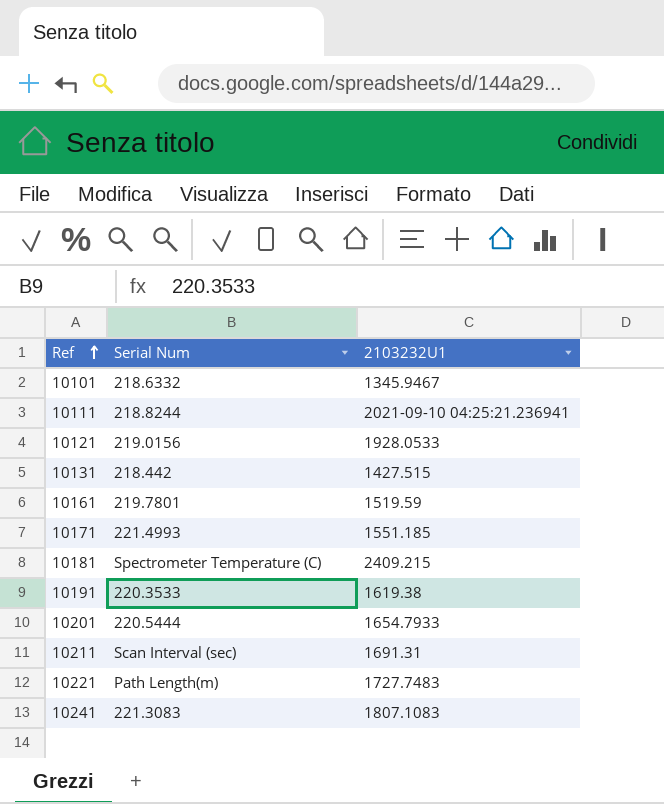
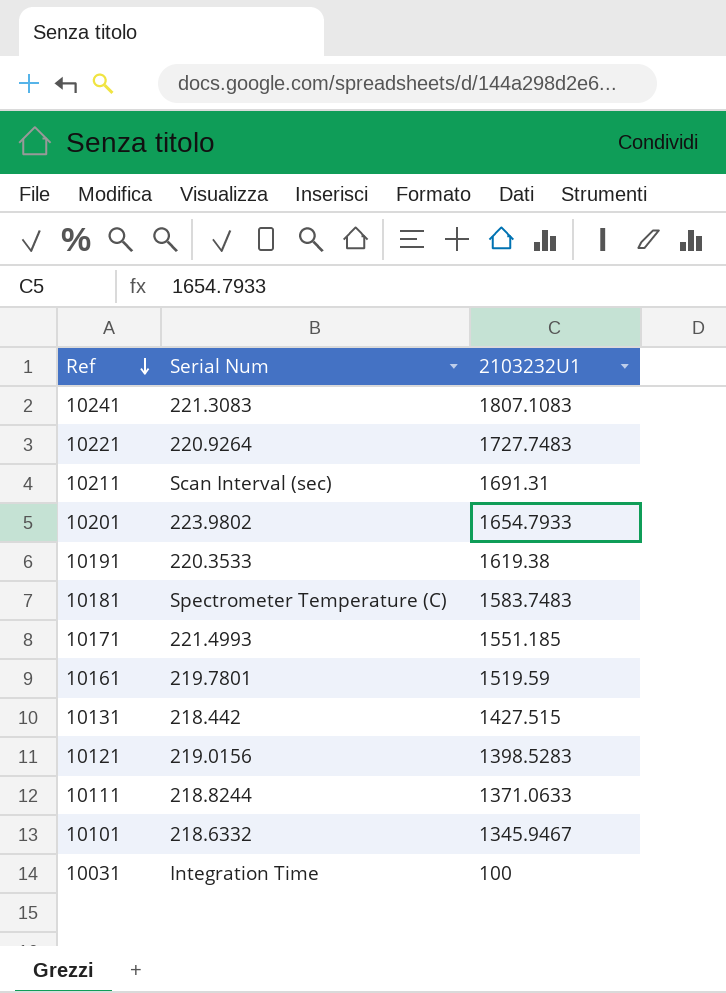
row order: Ref ascending -> Ref descending
10221 | Serial Num: Path Length(m) -> 220.9264
10201 | Serial Num: 220.5444 -> 223.9802
10181 | 2103232U1: 2409.215 -> 1583.7483
10121 | 2103232U1: 1928.0533 -> 1398.5283
10111 | 2103232U1: 2021-09-10 04:25:21.236941 -> 1371.0633
row 10031: none -> Integration Time | 100

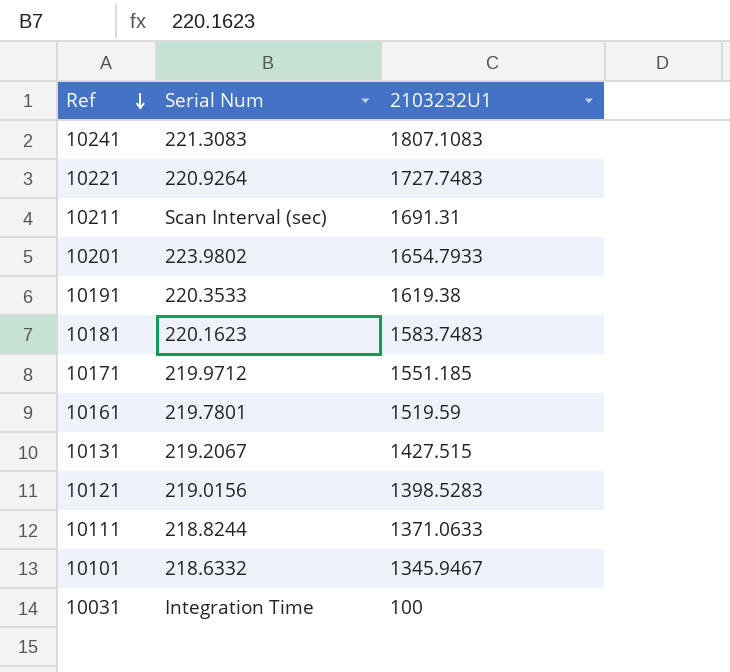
10181 | Serial Num: Spectrometer Temperature (C) -> 220.1623
10171 | Serial Num: 221.4993 -> 219.9712
10131 | Serial Num: 218.442 -> 219.2067

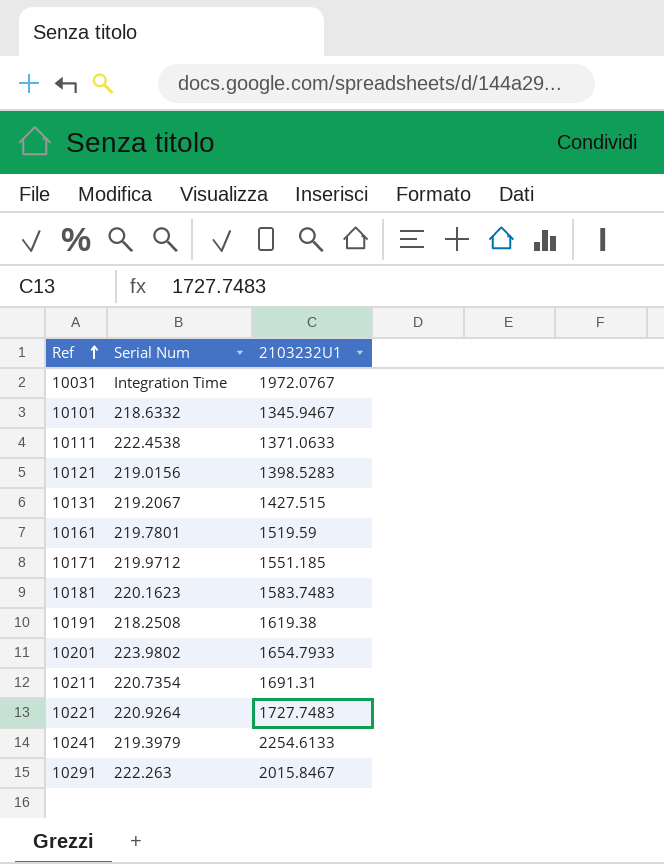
row order: Ref descending -> Ref ascending
10031 | 2103232U1: 100 -> 1972.0767
10111 | Serial Num: 218.8244 -> 222.4538
10191 | Serial Num: 220.3533 -> 218.2508
10211 | Serial Num: Scan Interval (sec) -> 220.7354
10241 | Serial Num: 221.3083 -> 219.3979
10241 | 2103232U1: 1807.1083 -> 2254.6133
row 10291: none -> 222.263 | 2015.8467

